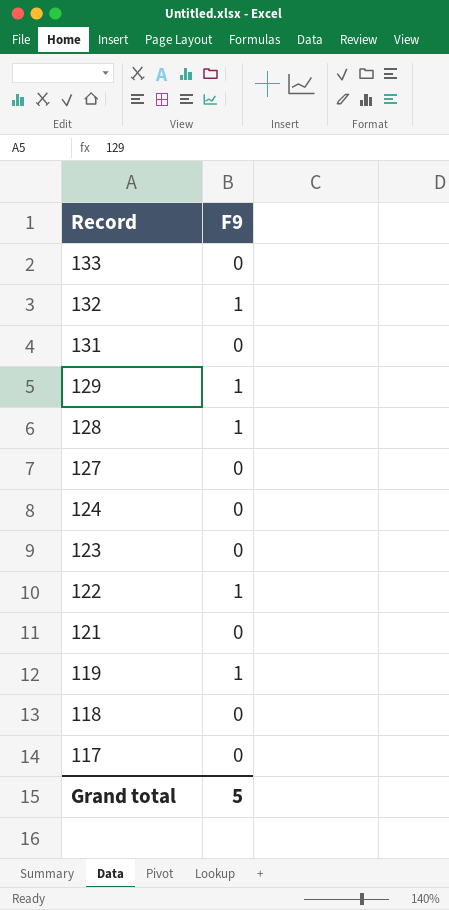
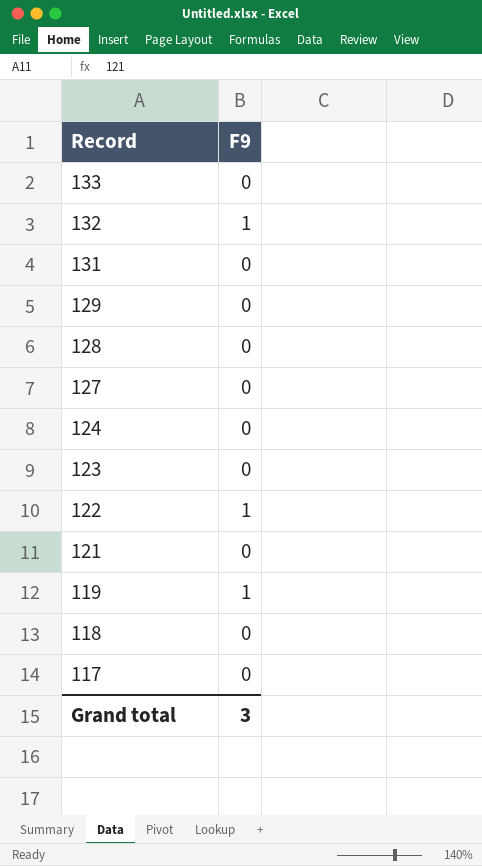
129 | F9: 1 -> 0
128 | F9: 1 -> 0
Grand total | F9: 5 -> 3

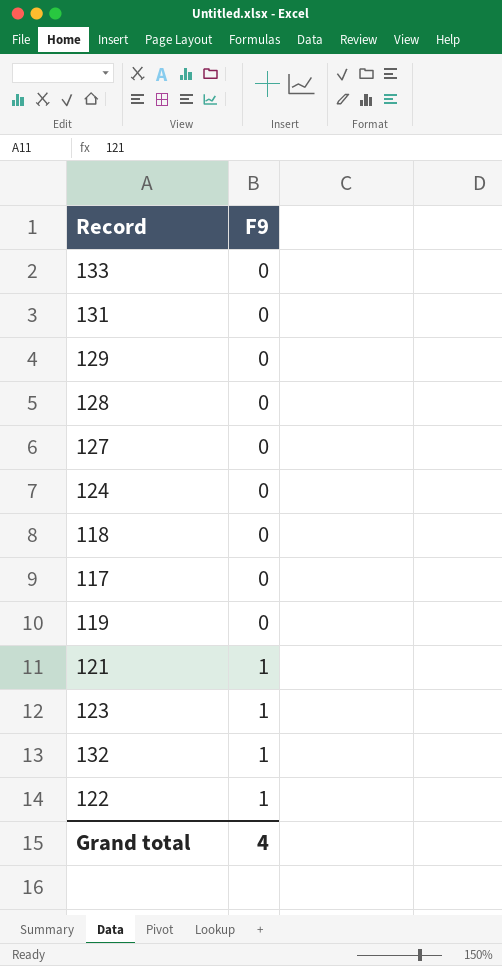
row order: Record descending -> F9 ascending
119 | F9: 1 -> 0
121 | F9: 0 -> 1
123 | F9: 0 -> 1
Grand total | F9: 3 -> 4

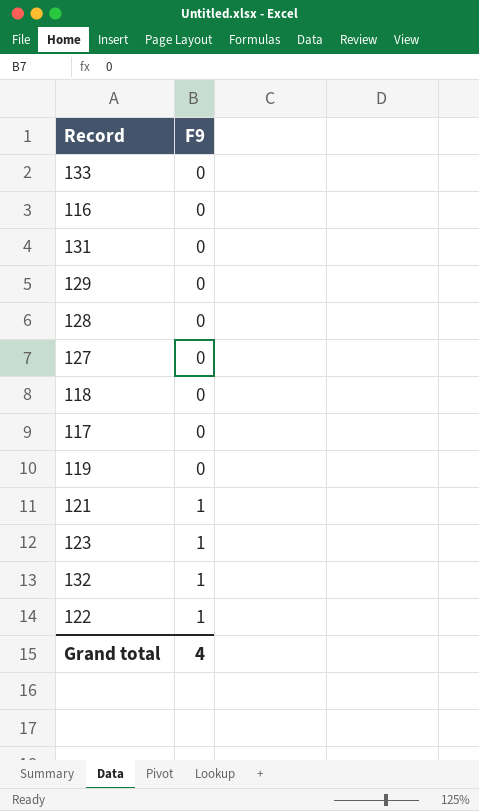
row 124: 0 -> none
row 116: none -> 0

